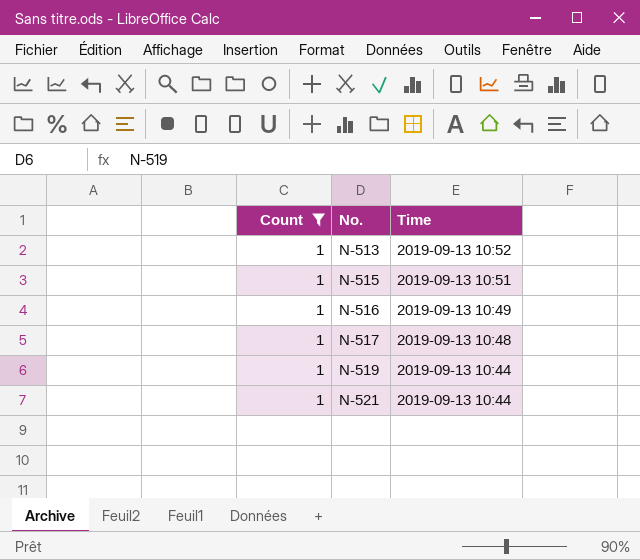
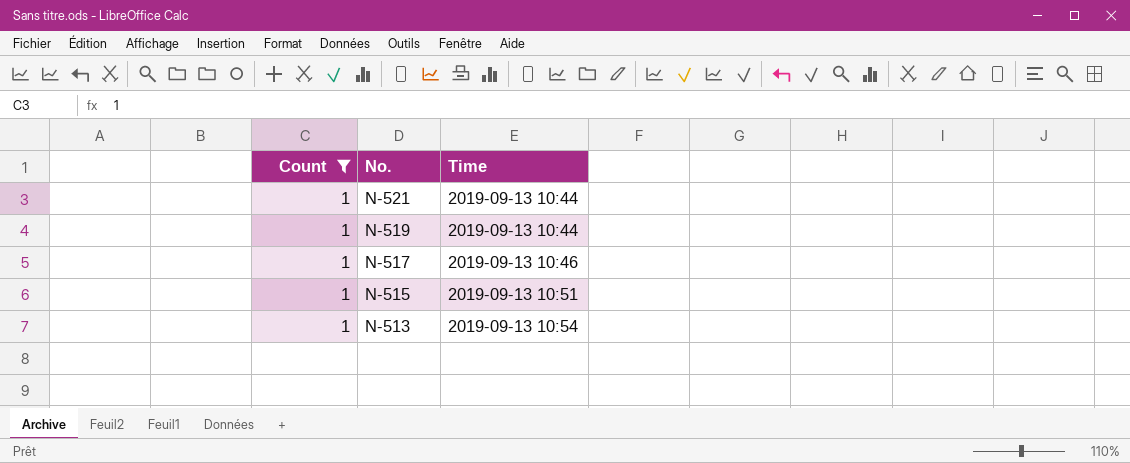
row order: No. ascending -> No. descending
row N-516: 1 | 2019-09-13 10:49 -> none
N-517 | Time: 2019-09-13 10:48 -> 2019-09-13 10:46
N-513 | Time: 2019-09-13 10:52 -> 2019-09-13 10:54

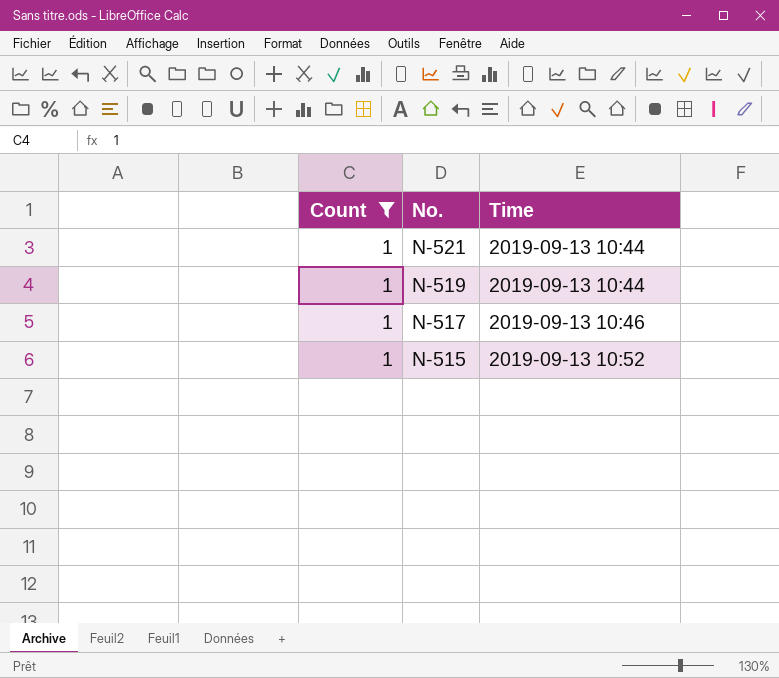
row N-513: 1 | 2019-09-13 10:54 -> none
N-515 | Time: 2019-09-13 10:51 -> 2019-09-13 10:52

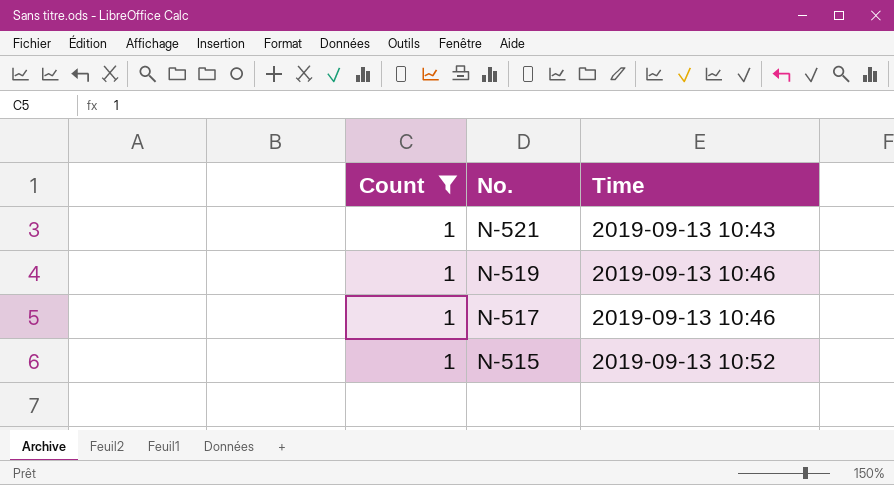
N-521 | Time: 2019-09-13 10:44 -> 2019-09-13 10:43
N-519 | Time: 2019-09-13 10:44 -> 2019-09-13 10:46

